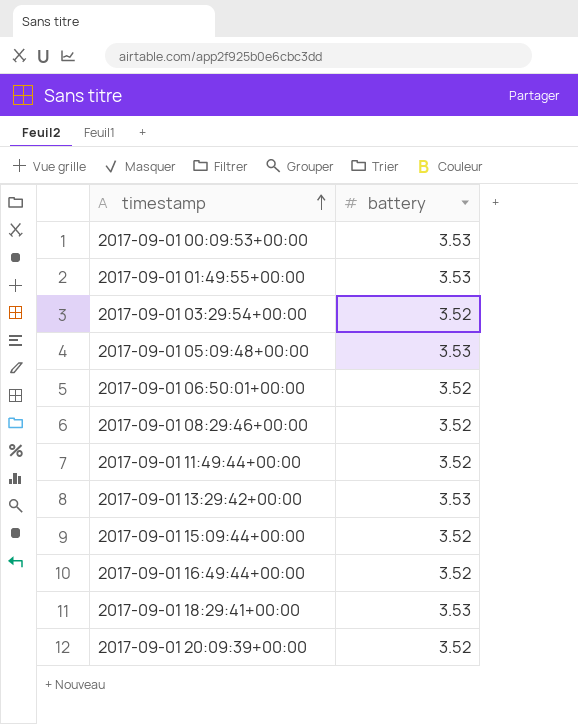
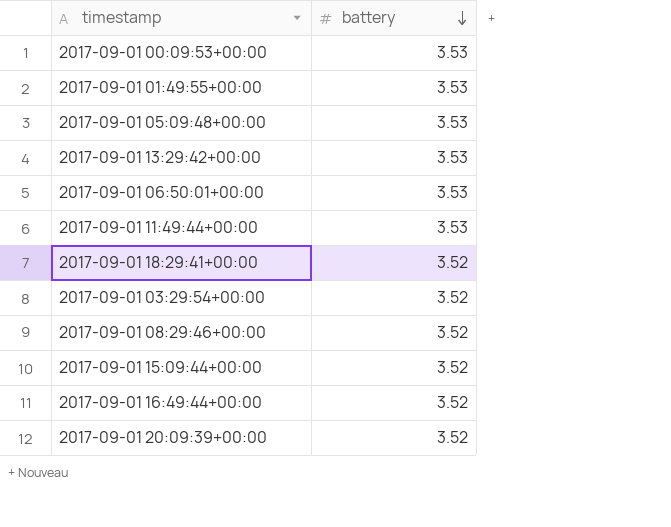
row order: timestamp ascending -> battery descending
2017-09-01 06:50:01+00:00 | battery: 3.52 -> 3.53
2017-09-01 11:49:44+00:00 | battery: 3.52 -> 3.53
2017-09-01 18:29:41+00:00 | battery: 3.53 -> 3.52

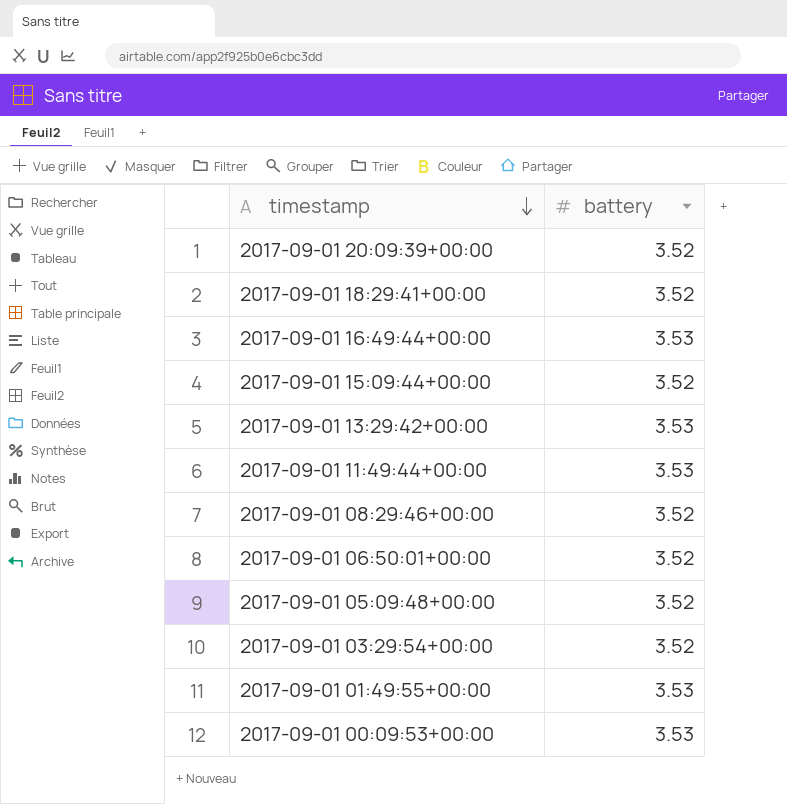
row order: battery descending -> timestamp descending
2017-09-01 16:49:44+00:00 | battery: 3.52 -> 3.53
2017-09-01 06:50:01+00:00 | battery: 3.53 -> 3.52
2017-09-01 05:09:48+00:00 | battery: 3.53 -> 3.52

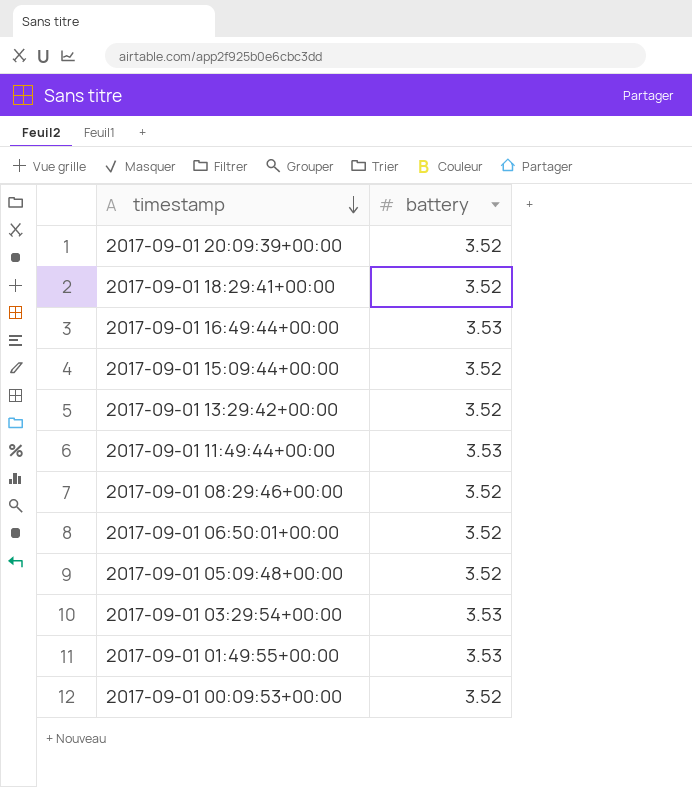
2017-09-01 13:29:42+00:00 | battery: 3.53 -> 3.52
2017-09-01 03:29:54+00:00 | battery: 3.52 -> 3.53
2017-09-01 00:09:53+00:00 | battery: 3.53 -> 3.52

